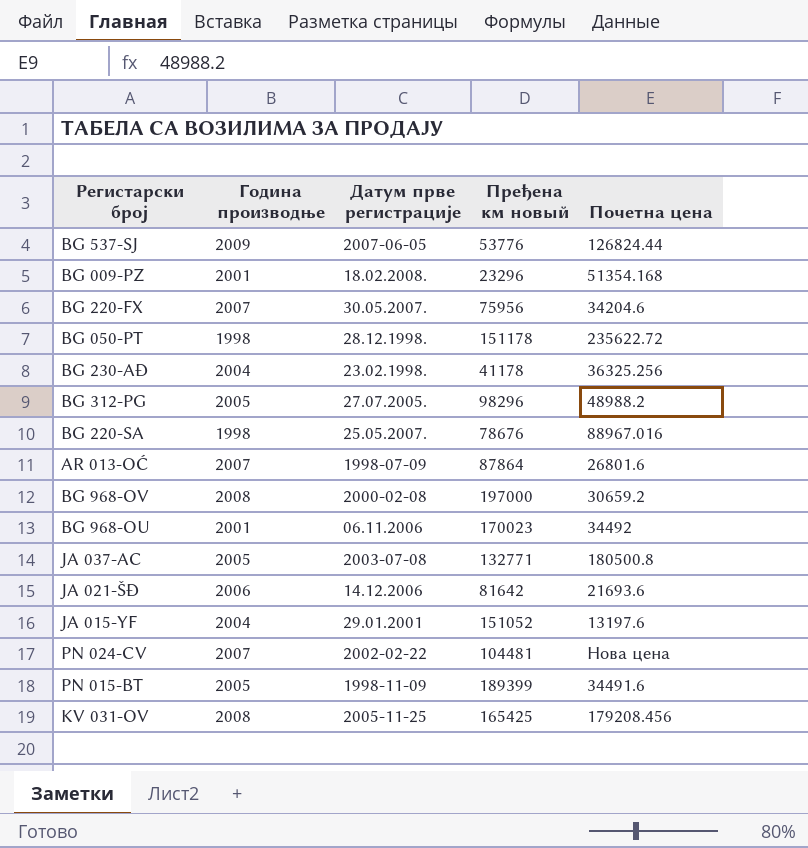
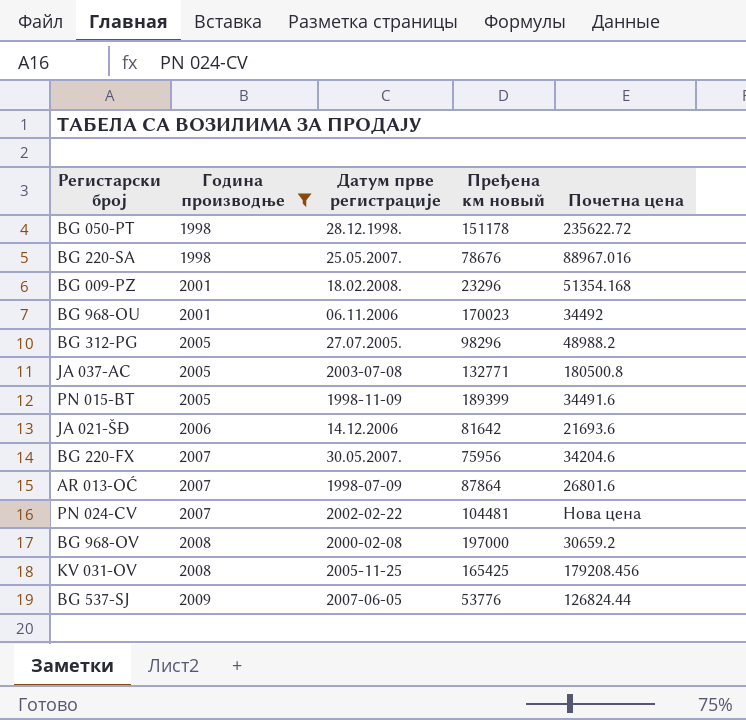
filter: none -> Година производње != 2004
row order: none -> Година производње ascending

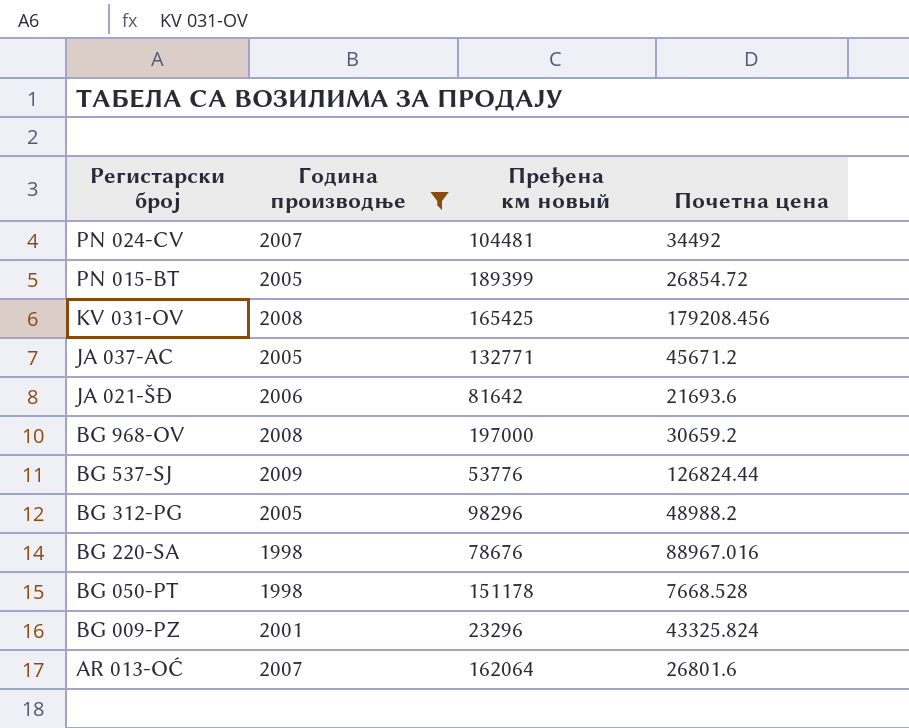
row order: Година производње ascending -> Регистарски број descending
column Датум прве регистрације | position: 3 -> none
row BG 968-OU: 2001 | 06.11.2006 | 170023 | 34492 -> none
row BG 220-FX: 2007 | 30.05.2007. | 75956 | 34204.6 -> none
PN 024-CV | Почетна цена: Нова цена -> 34492
PN 015-BT | Почетна цена: 34491.6 -> 26854.72
JA 037-AC | Почетна цена: 180500.8 -> 45671.2
BG 050-PT | Почетна цена: 235622.72 -> 7668.528
BG 009-PZ | Почетна цена: 51354.168 -> 43325.824
AR 013-OĆ | Пређена км новый: 87864 -> 162064

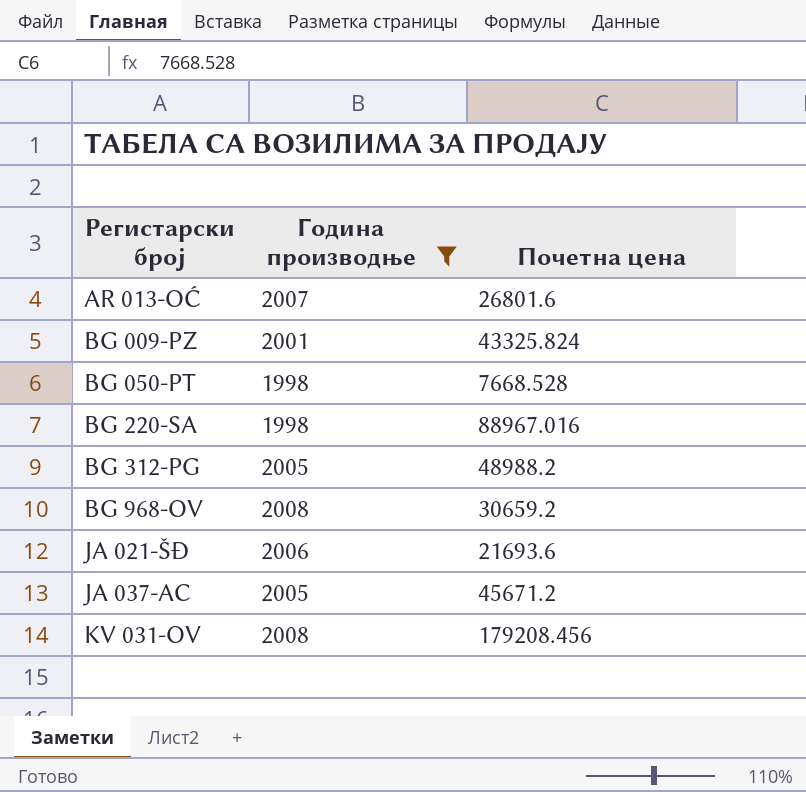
row order: Регистарски број descending -> Регистарски број ascending
column Пређена км новый | position: 3 -> none
row PN 024-CV: 2007 | 104481 | 34492 -> none
row PN 015-BT: 2005 | 189399 | 26854.72 -> none
row BG 537-SJ: 2009 | 53776 | 126824.44 -> none

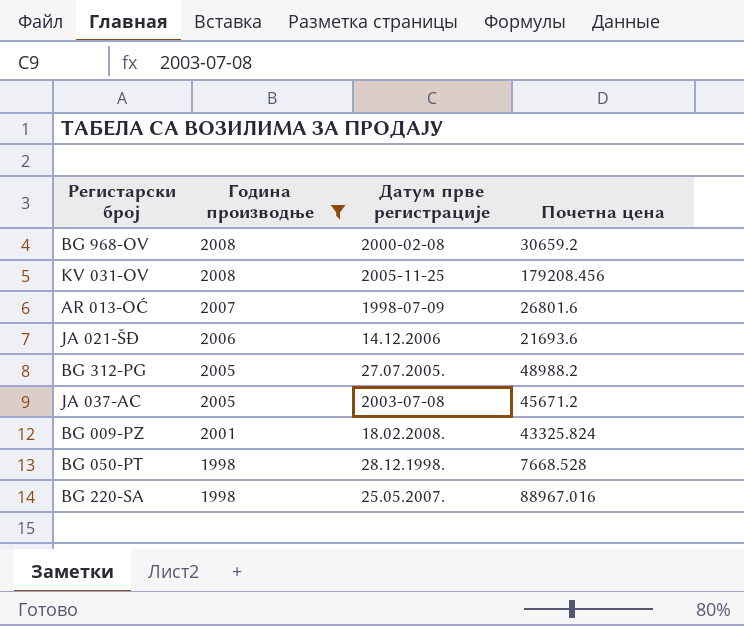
row order: Регистарски број ascending -> Година производње descending
column Датум прве регистрације | position: none -> 3

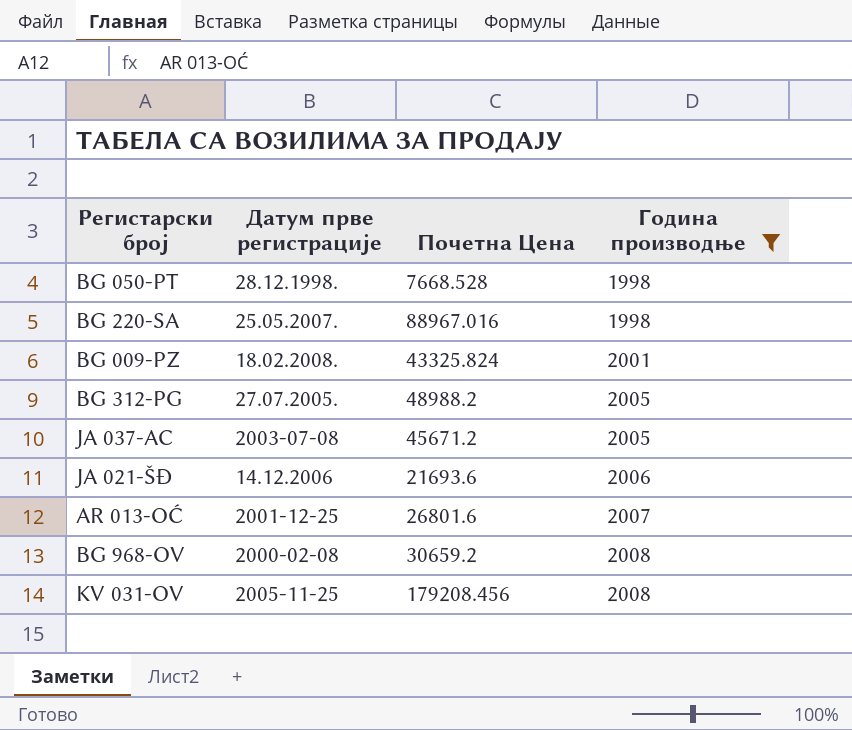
row order: Година производње descending -> Година производње ascending
column name: Почетна цена -> Почетна Цена
column Година производње | position: 2 -> 4
AR 013-OĆ | Датум прве регистрације: 1998-07-09 -> 2001-12-25

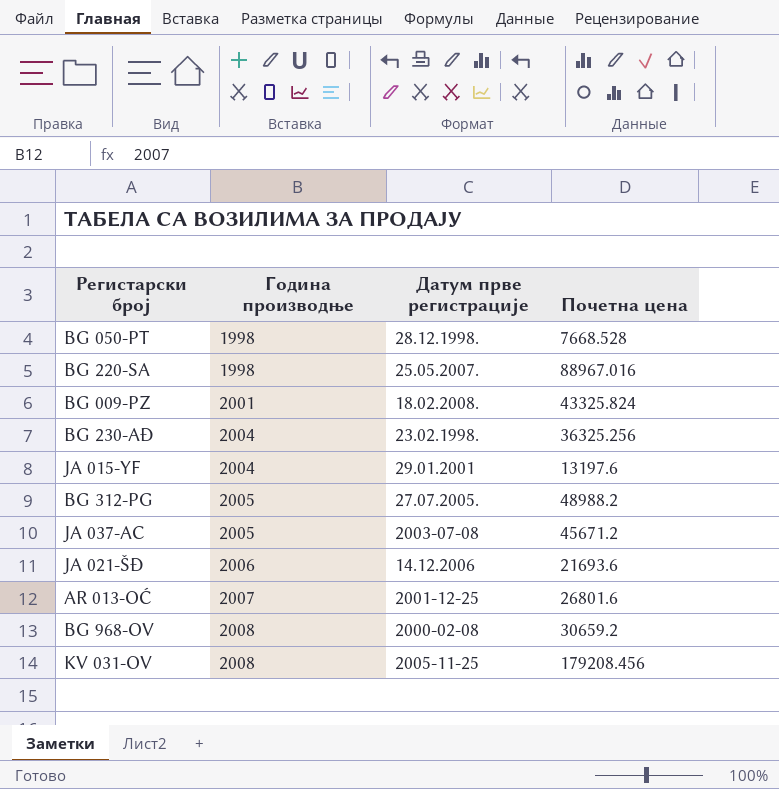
filter: Година производње != 2004 -> none
column Година производње | position: 4 -> 2
column name: Почетна Цена -> Почетна цена

